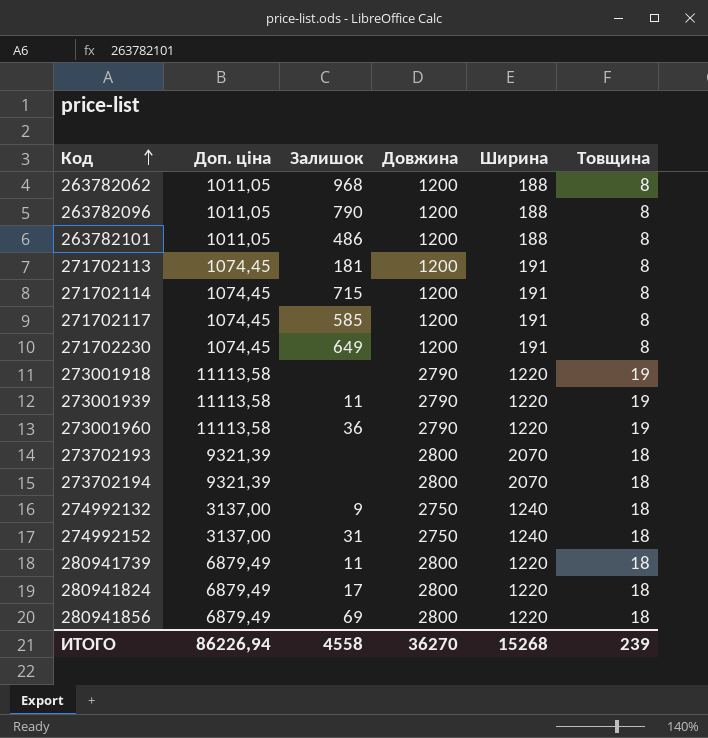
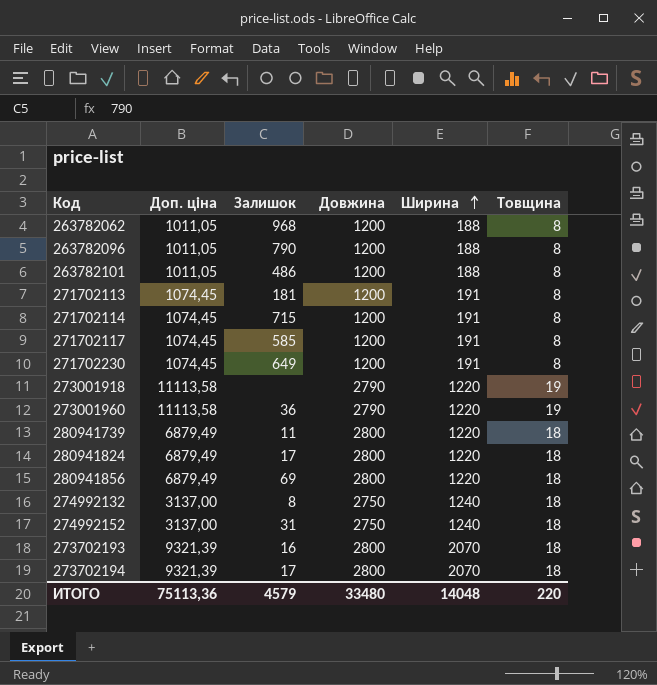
row order: Код ascending -> Ширина ascending
row 273001939: 11113,58 | 11 | 2790 | 1220 | 19 -> none
274992132 | Залишок: 9 -> 8
273702193 | Залишок: none -> 16
273702194 | Залишок: none -> 17
ИТОГО | Доп. ціна: 86226,94 -> 75113,36
ИТОГО | Залишок: 4558 -> 4579
ИТОГО | Довжина: 36270 -> 33480
ИТОГО | Ширина: 15268 -> 14048
ИТОГО | Товщина: 239 -> 220

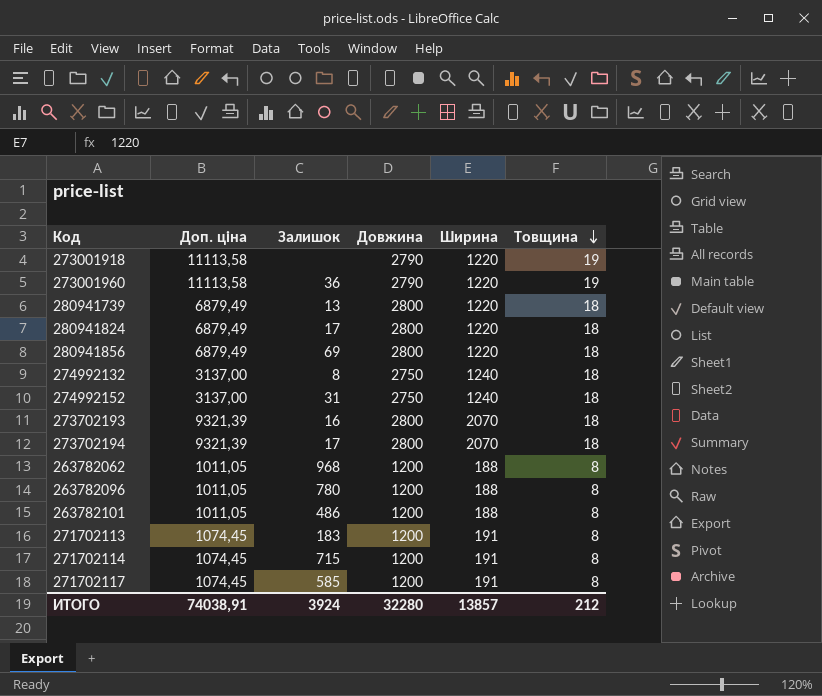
row order: Ширина ascending -> Товщина descending
row 271702230: 1074,45 | 649 | 1200 | 191 | 8 -> none
280941739 | Залишок: 11 -> 13
263782096 | Залишок: 790 -> 780
271702113 | Залишок: 181 -> 183
ИТОГО | Доп. ціна: 75113,36 -> 74038,91
ИТОГО | Залишок: 4579 -> 3924
ИТОГО | Довжина: 33480 -> 32280
ИТОГО | Ширина: 14048 -> 13857
ИТОГО | Товщина: 220 -> 212

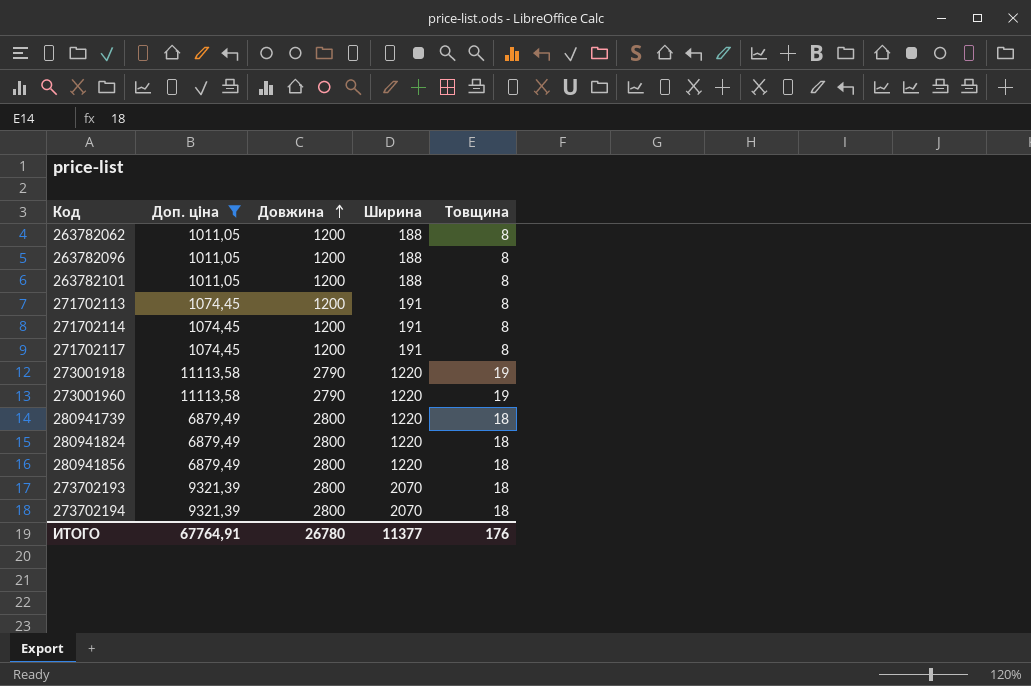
filter: none -> Доп. ціна != 3137,00
row order: Товщина descending -> Довжина ascending
column Залишок | position: 3 -> none
ИТОГО | Доп. ціна: 74038,91 -> 67764,91
ИТОГО | Довжина: 32280 -> 26780
ИТОГО | Ширина: 13857 -> 11377
ИТОГО | Товщина: 212 -> 176

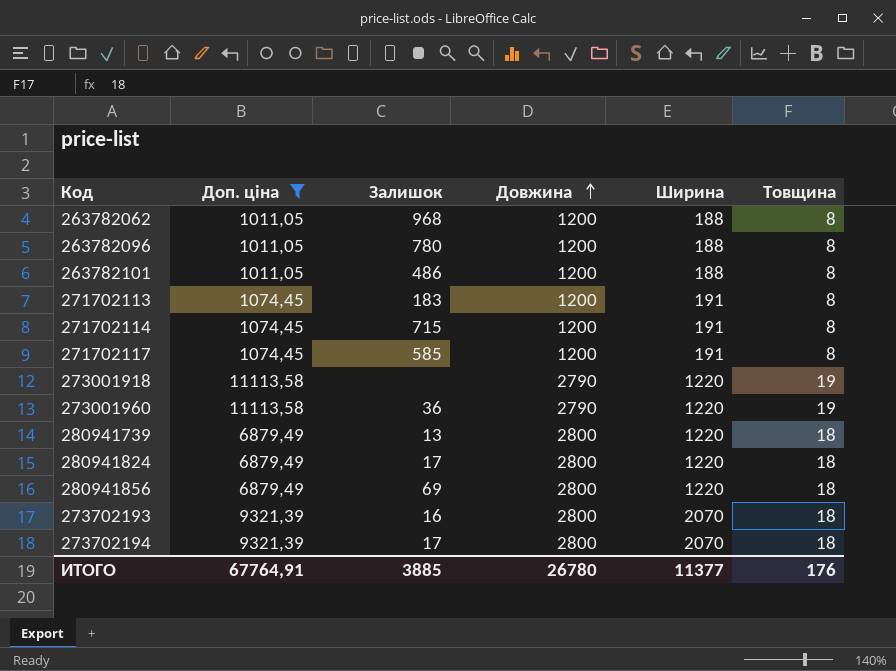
column Залишок | position: none -> 3

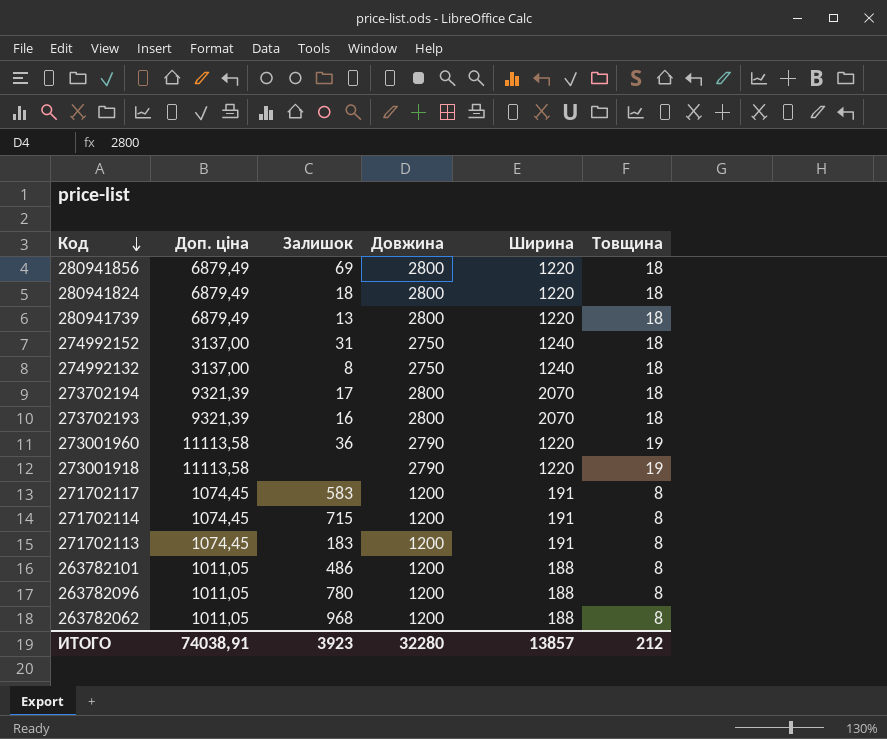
filter: Доп. ціна != 3137,00 -> none
row order: Довжина ascending -> Код descending
280941824 | Залишок: 17 -> 18
271702117 | Залишок: 585 -> 583
ИТОГО | Доп. ціна: 67764,91 -> 74038,91
ИТОГО | Залишок: 3885 -> 3923
ИТОГО | Довжина: 26780 -> 32280
ИТОГО | Ширина: 11377 -> 13857
ИТОГО | Товщина: 176 -> 212

